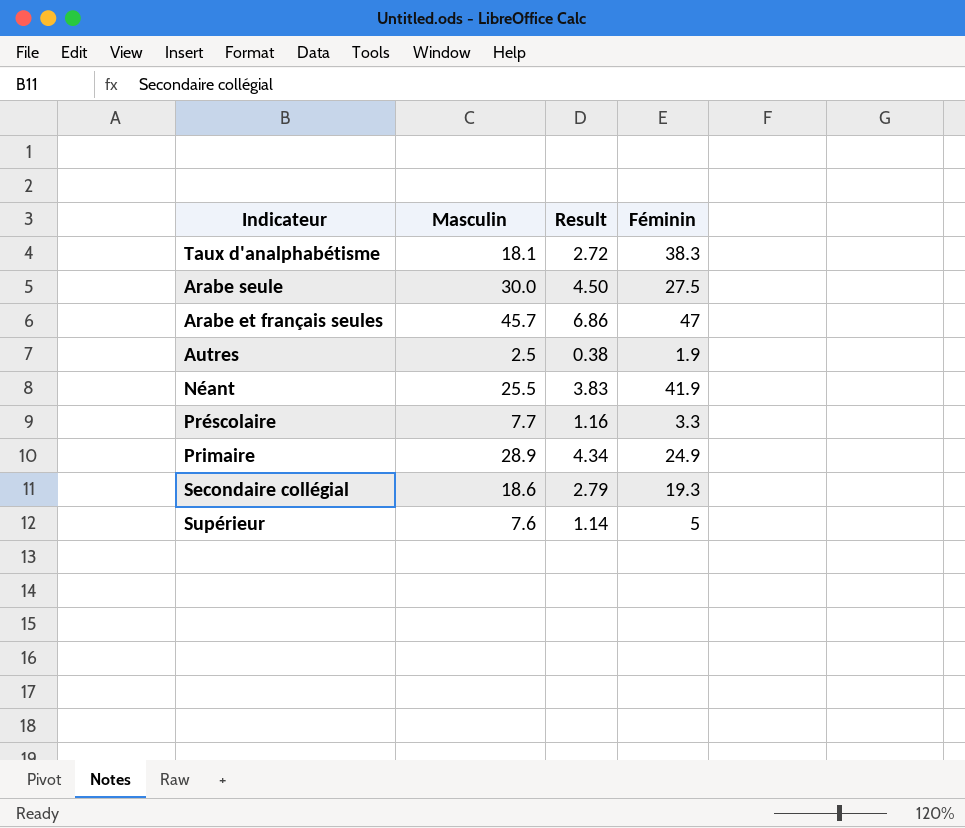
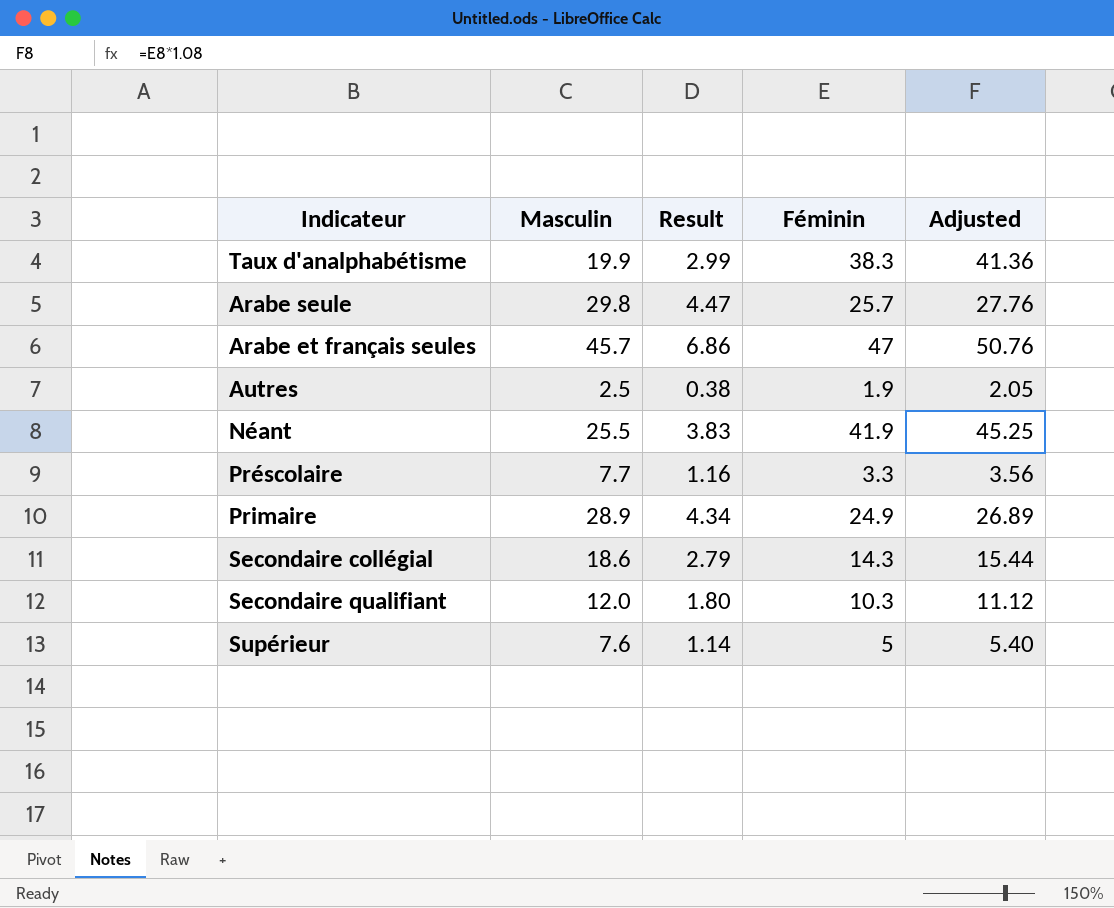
column Adjusted | formula: none -> [Féminin] * 1.08
Taux d'analphabétisme | Masculin: 18.1 -> 19.9
Taux d'analphabétisme | Result: 2.72 -> 2.99
Arabe seule | Masculin: 30.0 -> 29.8
Arabe seule | Result: 4.50 -> 4.47
Arabe seule | Féminin: 27.5 -> 25.7
Secondaire collégial | Féminin: 19.3 -> 14.3
row Secondaire qualifiant: none -> 12.0 | 1.80 | 10.3 | 11.12

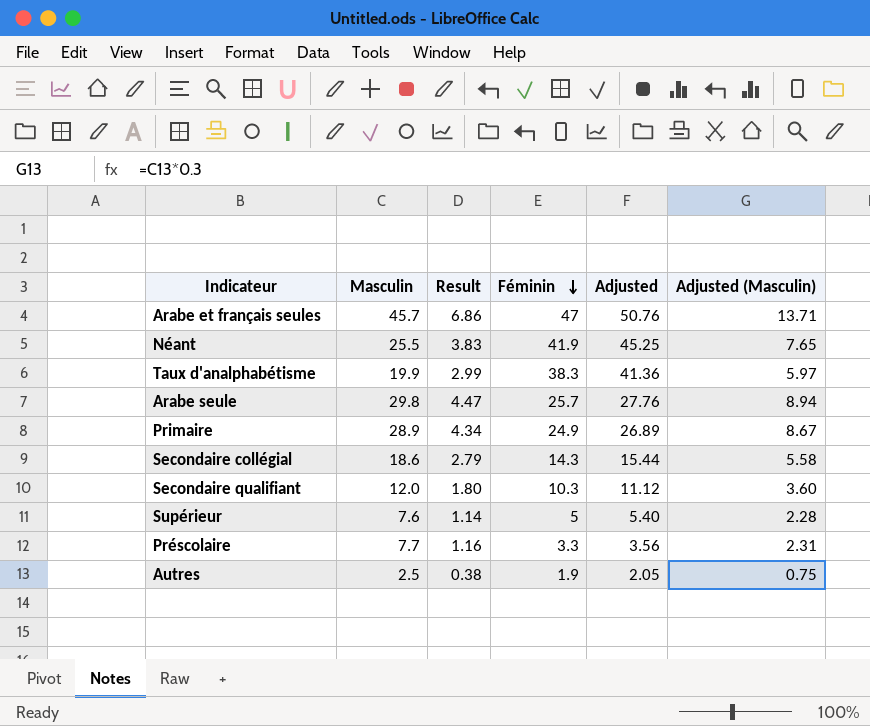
row order: none -> Féminin descending
column Adjusted (Masculin) | formula: none -> [Masculin] * 0.3

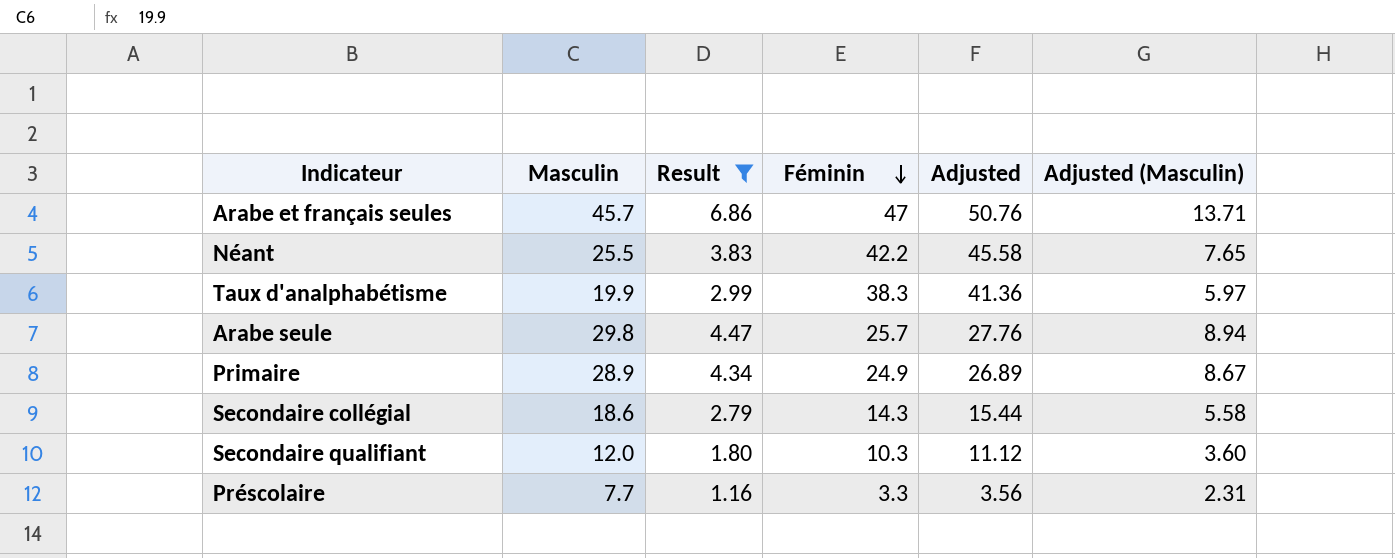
filter: none -> Result >= 1.16
Néant | Féminin: 41.9 -> 42.2
Néant | Adjusted: 45.25 -> 45.58

